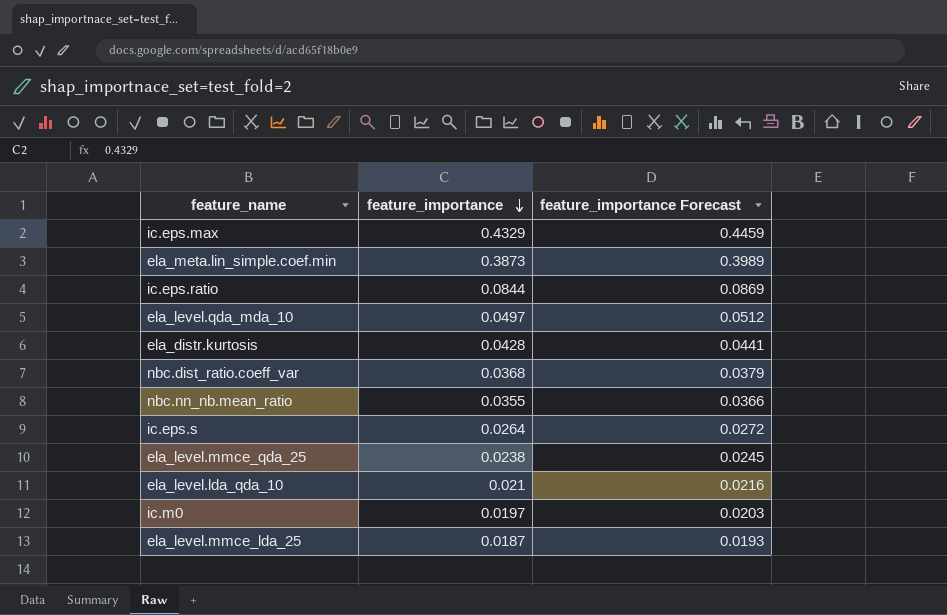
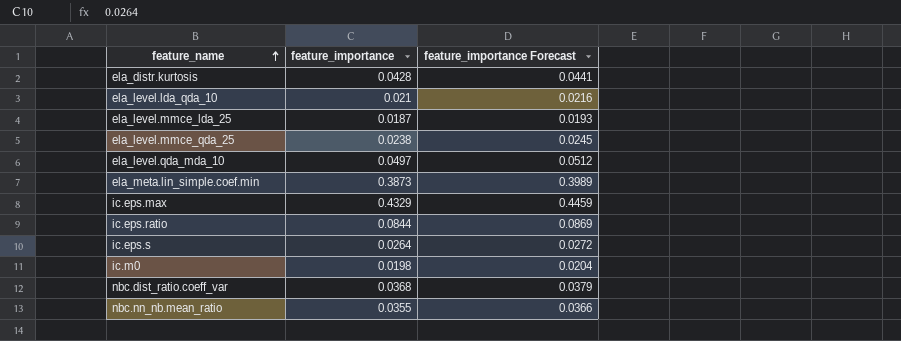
row order: feature_importance descending -> feature_name ascending
ic.m0 | feature_importance: 0.0197 -> 0.0198
ic.m0 | feature_importance Forecast: 0.0203 -> 0.0204

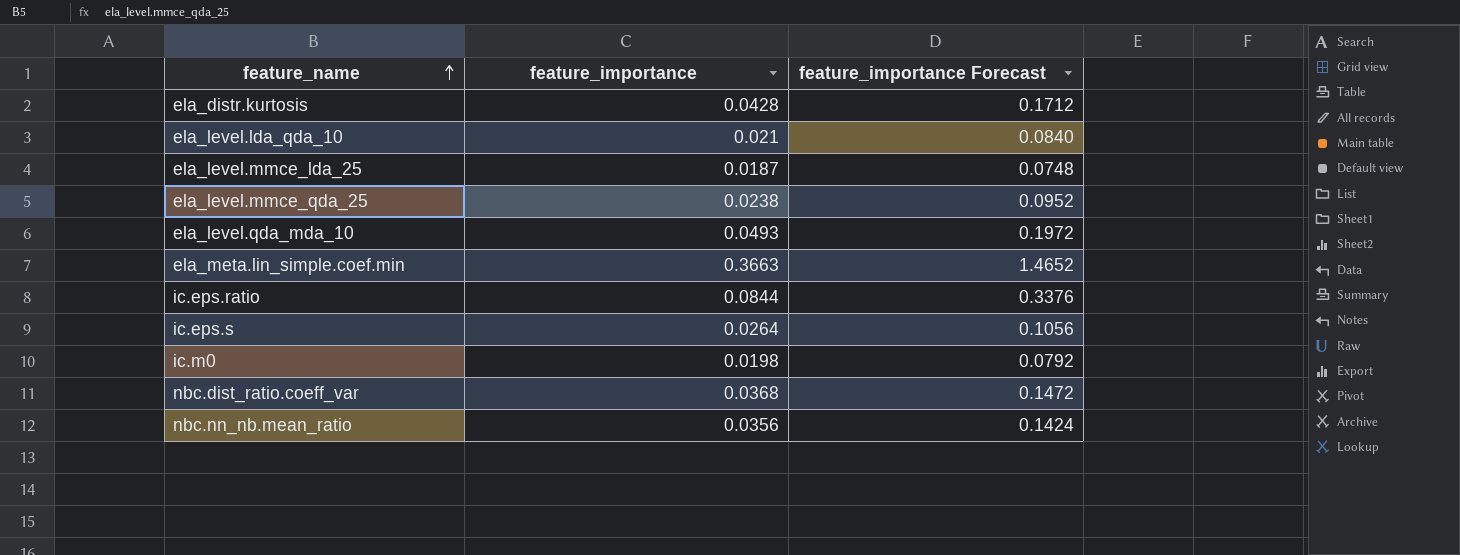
column feature_importance Forecast | formula: [feature_importance] * 1.03 -> [feature_importance] * 4
row ic.eps.max: 0.4329 | 0.4459 -> none
ela_level.qda_mda_10 | feature_importance: 0.0497 -> 0.0493
ela_meta.lin_simple.coef.min | feature_importance: 0.3873 -> 0.3663
nbc.nn_nb.mean_ratio | feature_importance: 0.0355 -> 0.0356

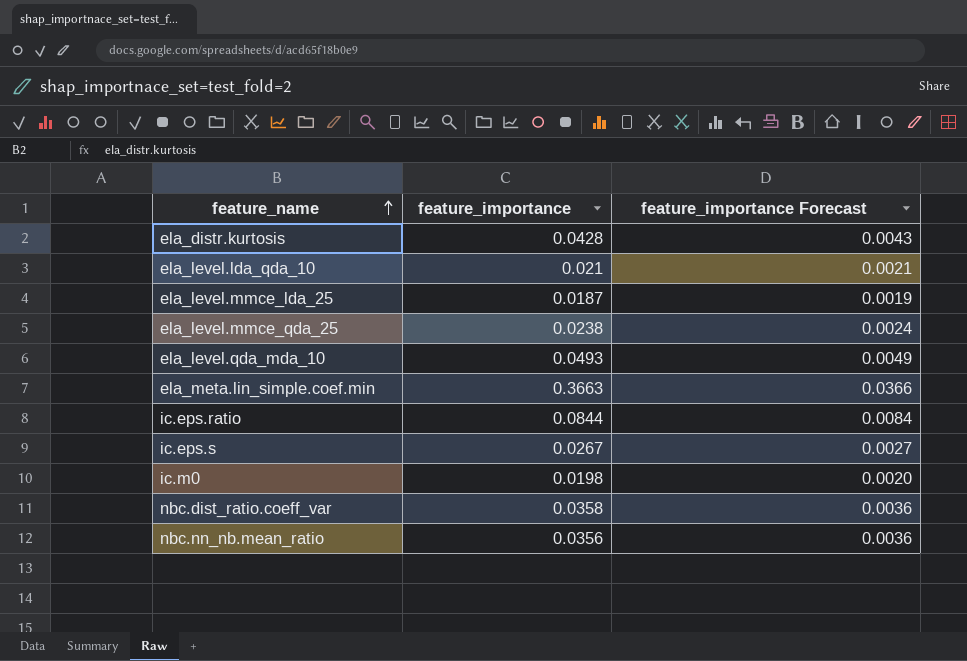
column feature_importance Forecast | formula: [feature_importance] * 4 -> [feature_importance] * 0.1
ic.eps.s | feature_importance: 0.0264 -> 0.0267
nbc.dist_ratio.coeff_var | feature_importance: 0.0368 -> 0.0358

